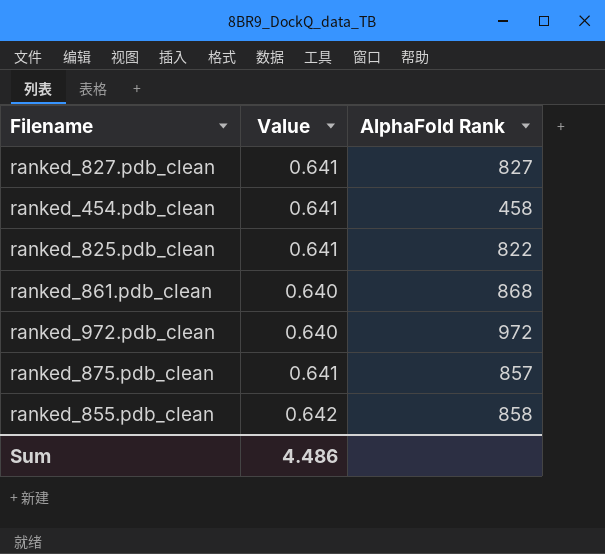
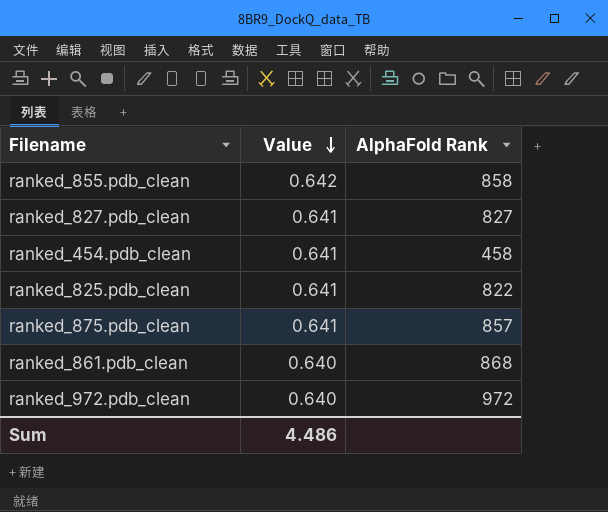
row order: none -> Value descending

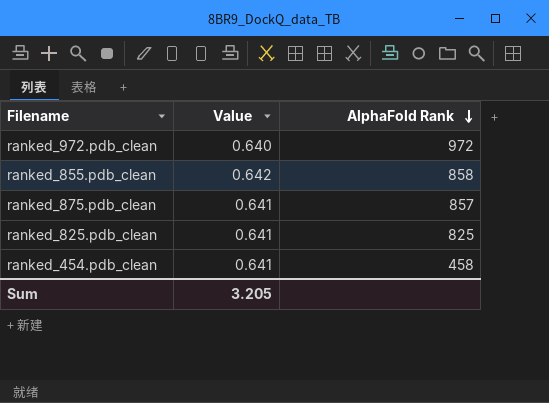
row order: Value descending -> AlphaFold Rank descending
row ranked_827.pdb_clean: 0.641 | 827 -> none
row ranked_861.pdb_clean: 0.640 | 868 -> none
ranked_825.pdb_clean | AlphaFold Rank: 822 -> 825
Sum | Value: 4.486 -> 3.205

